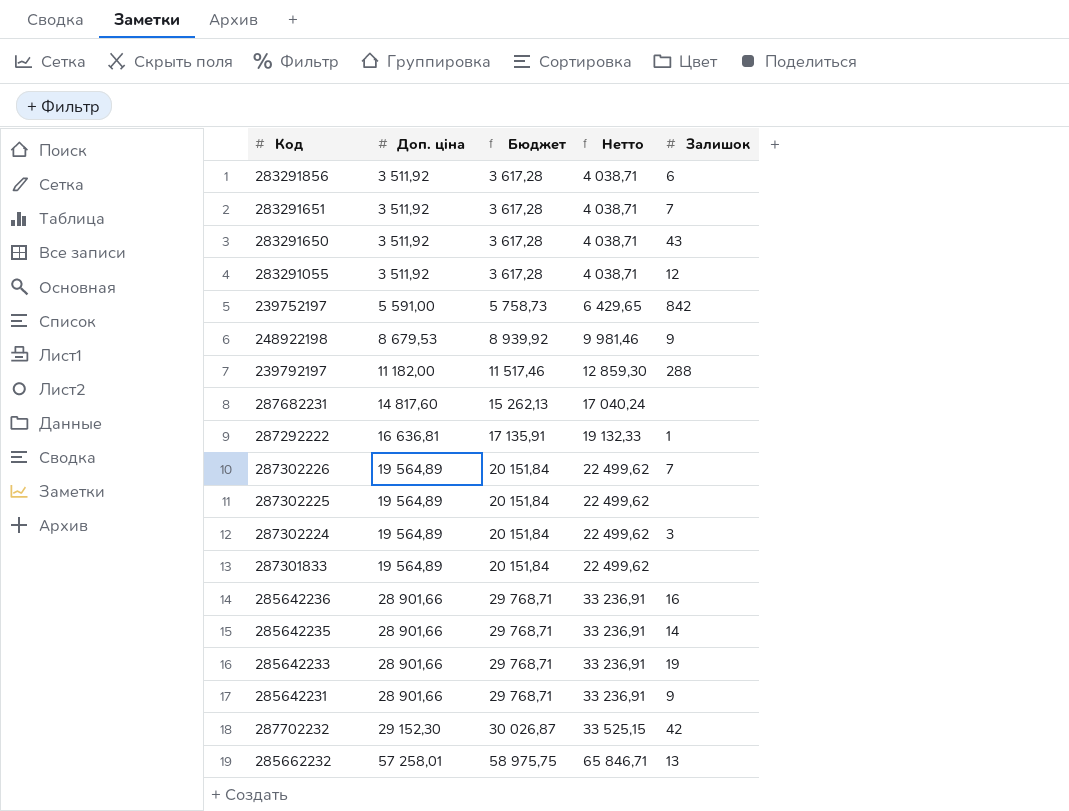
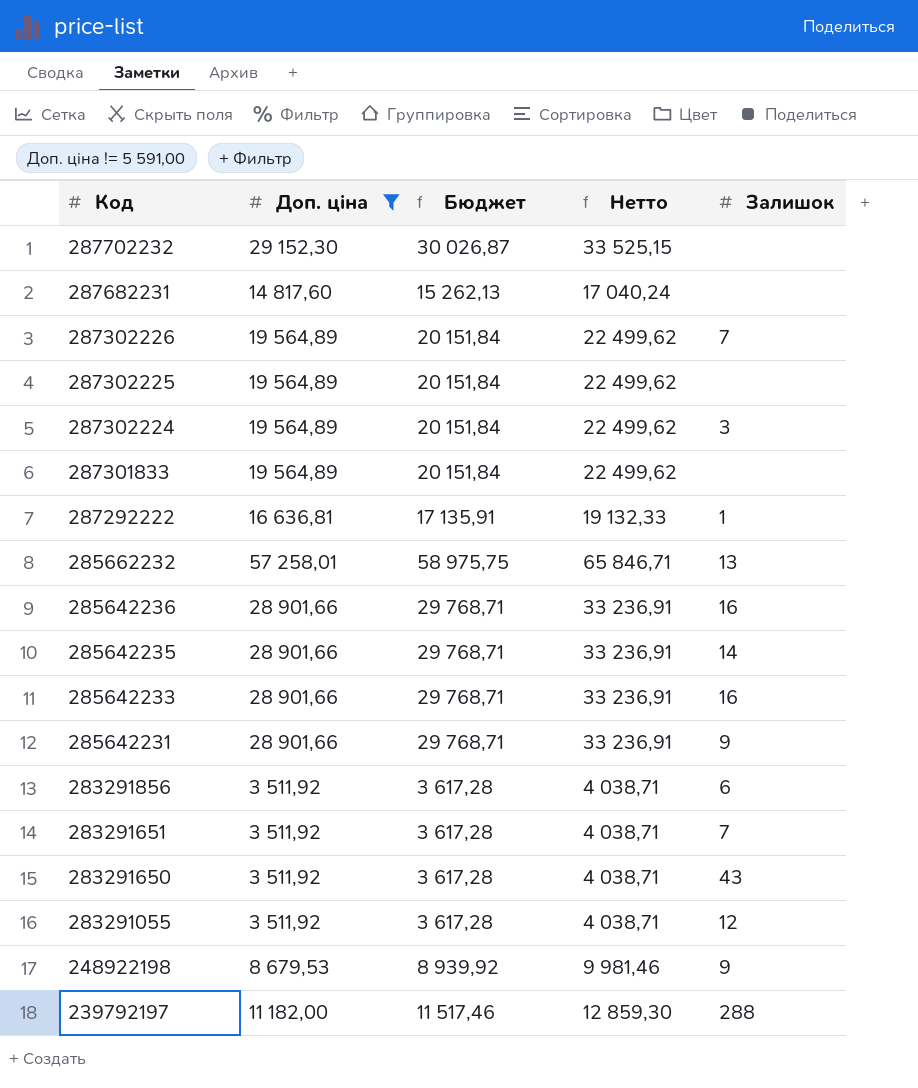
filter: none -> Доп. ціна != 5 591,00
row order: Доп. ціна ascending -> Код descending
287702232 | Залишок: 42 -> none
285642233 | Залишок: 19 -> 16

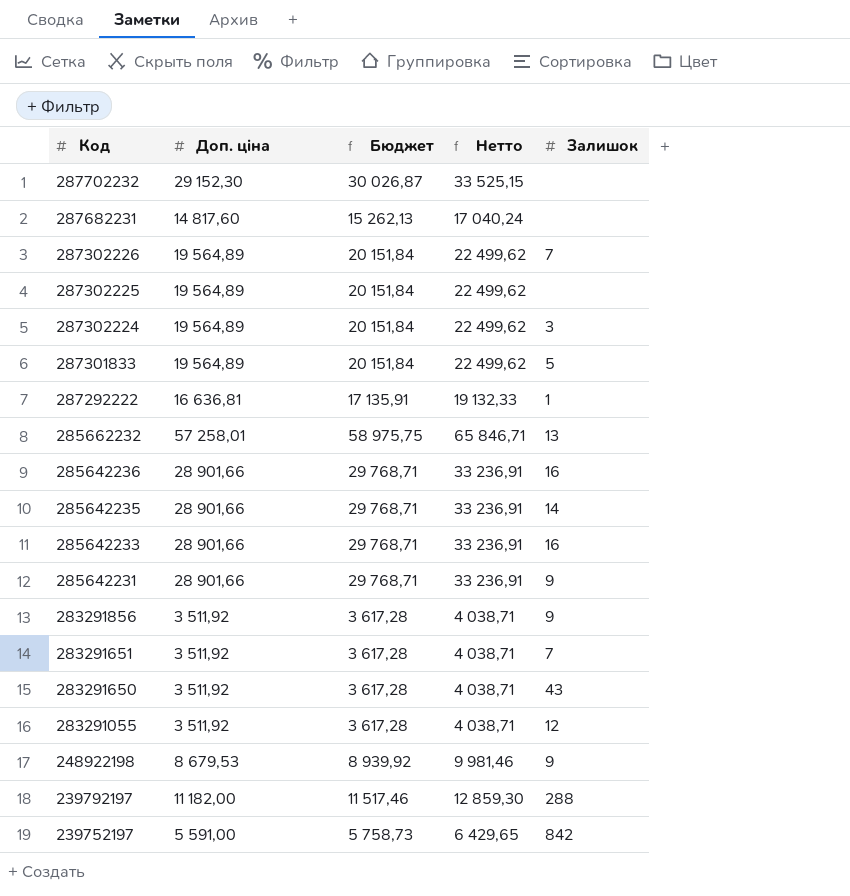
filter: Доп. ціна != 5 591,00 -> none
287301833 | Залишок: none -> 5
283291856 | Залишок: 6 -> 9

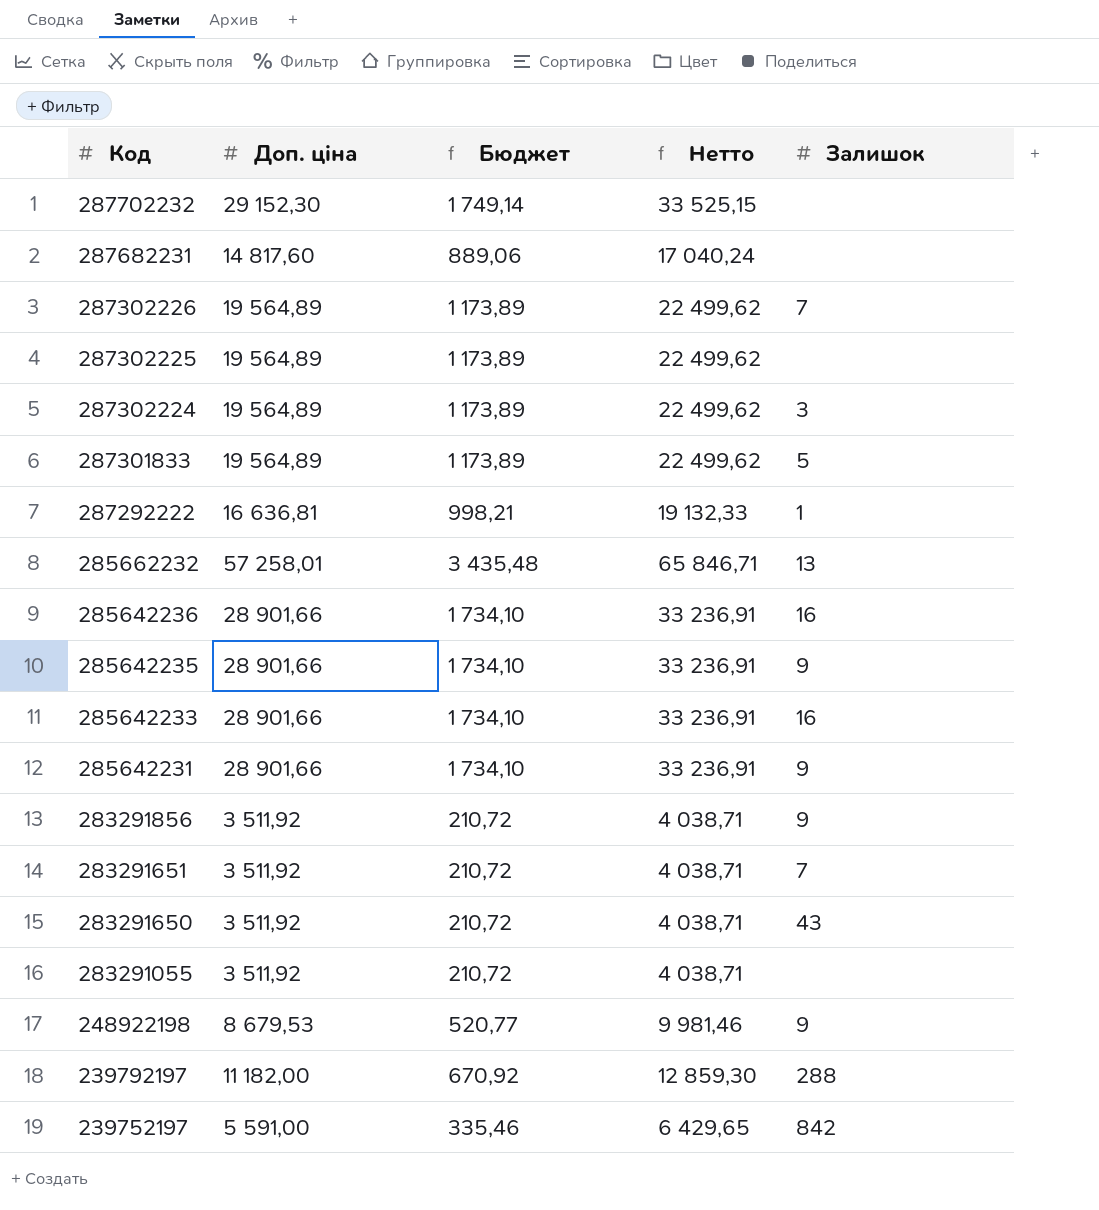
column Бюджет | formula: [Доп. ціна] * 1,03 -> [Доп. ціна] * 0,06
285642235 | Залишок: 14 -> 9
283291055 | Залишок: 12 -> none

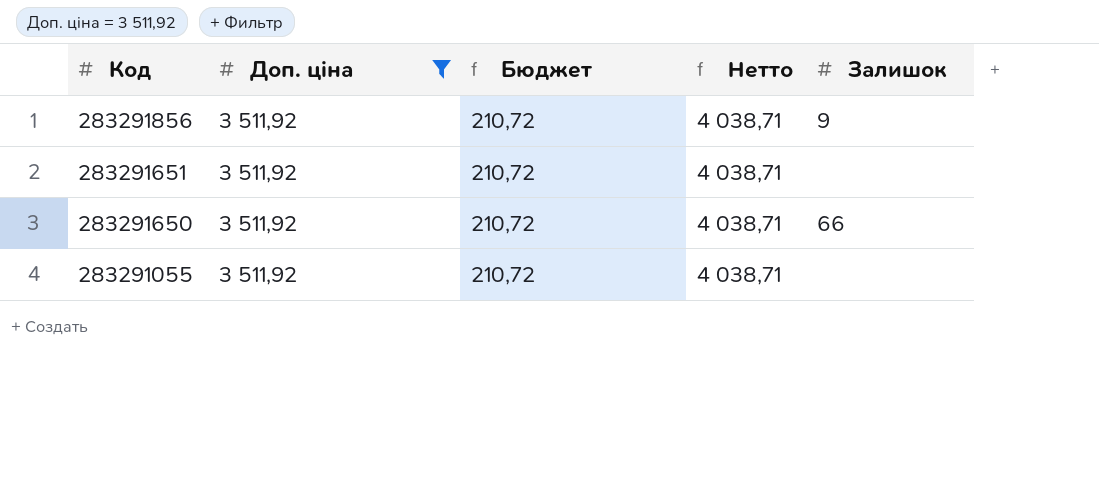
filter: none -> Доп. ціна = 3 511,92
283291651 | Залишок: 7 -> none
283291650 | Залишок: 43 -> 66

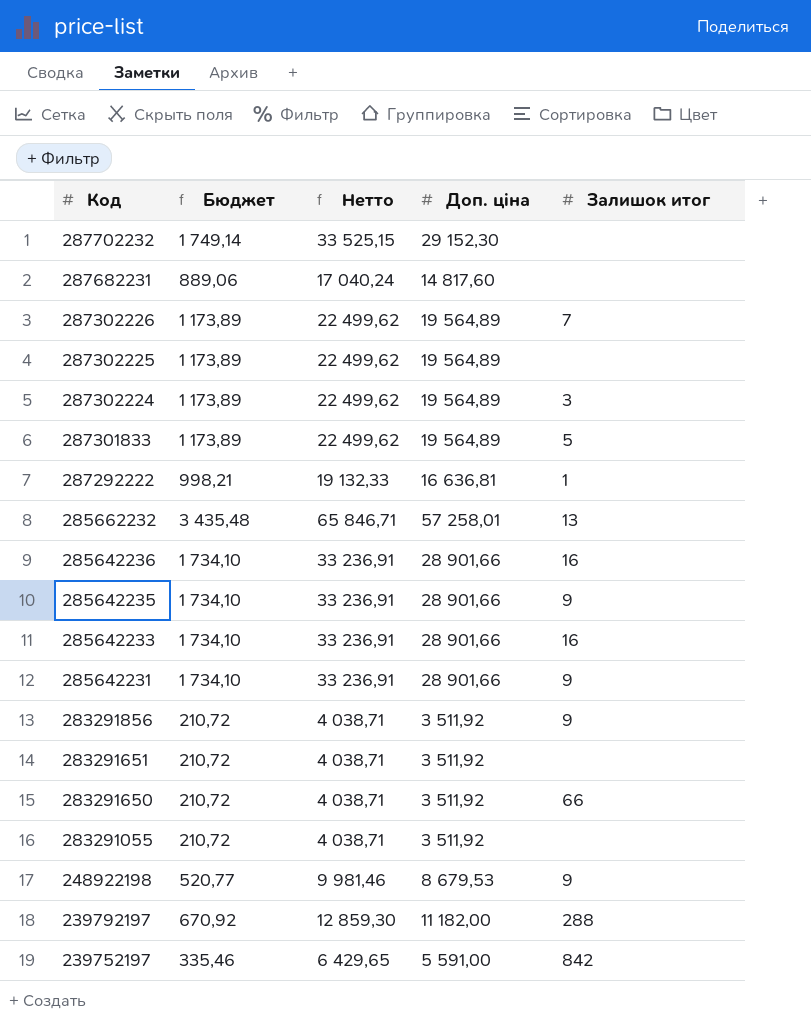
filter: Доп. ціна = 3 511,92 -> none
column Доп. ціна | position: 2 -> 4
column name: Залишок -> Залишок итог

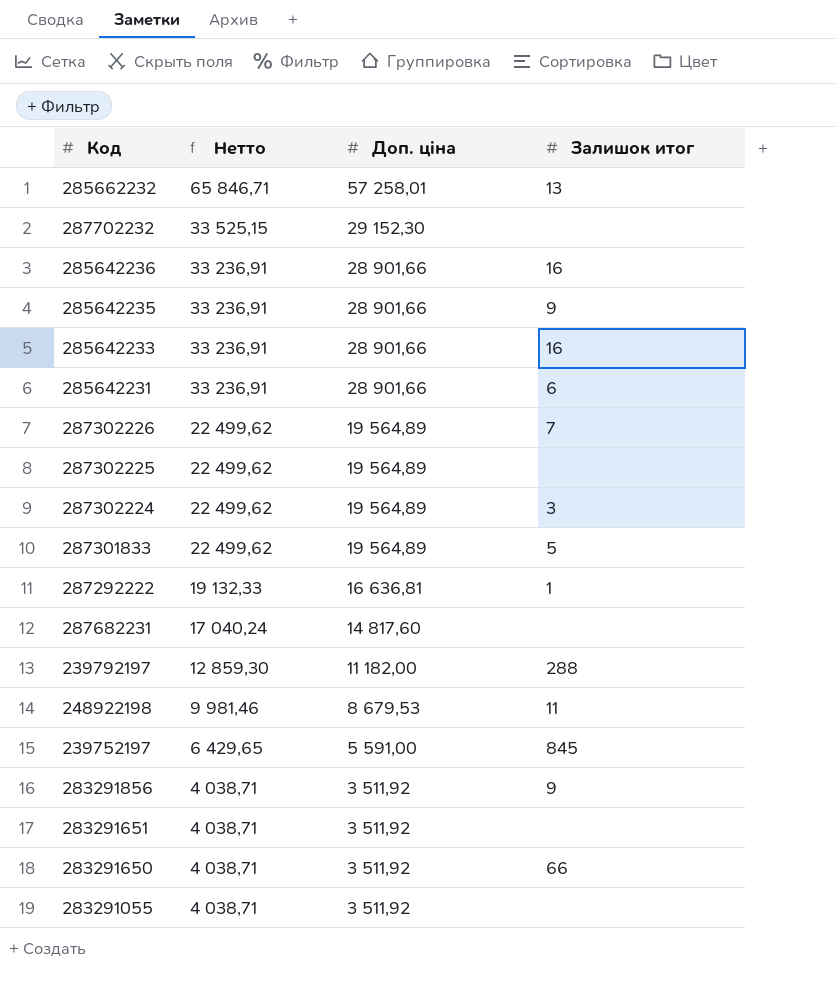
row order: Код descending -> Нетто descending
column Бюджет | formula: [Доп. ціна] * 0,06 -> none
285642231 | Залишок итог: 9 -> 6
248922198 | Залишок итог: 9 -> 11
239752197 | Залишок итог: 842 -> 845

